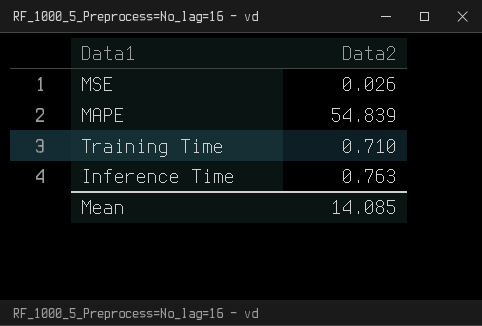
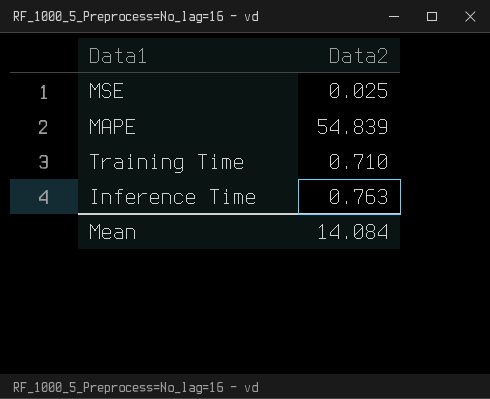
MSE | Data2: 0.026 -> 0.025
Mean | Data2: 14.085 -> 14.084

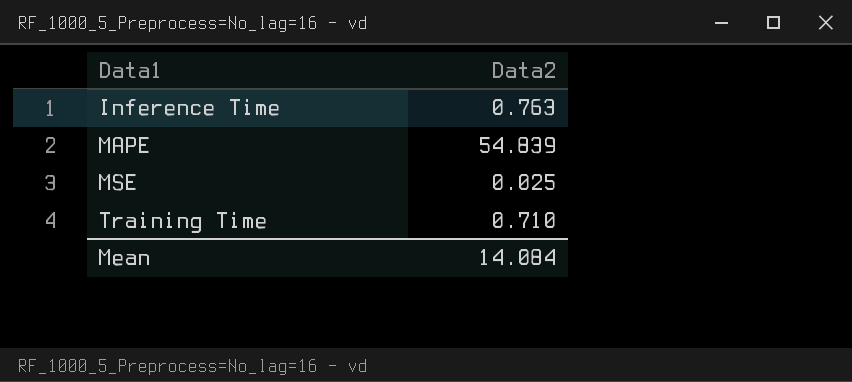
row order: none -> Data1 ascending

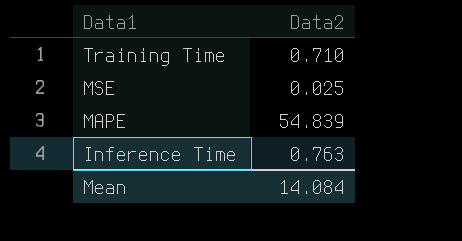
row order: Data1 ascending -> Data1 descending

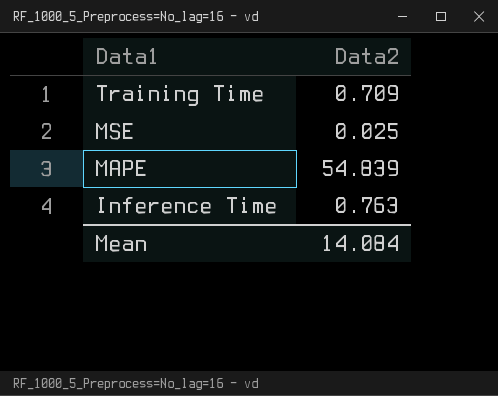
Training Time | Data2: 0.710 -> 0.709

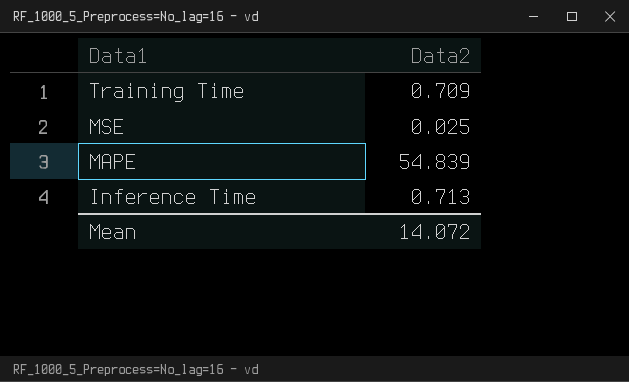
Inference Time | Data2: 0.763 -> 0.713
Mean | Data2: 14.084 -> 14.072

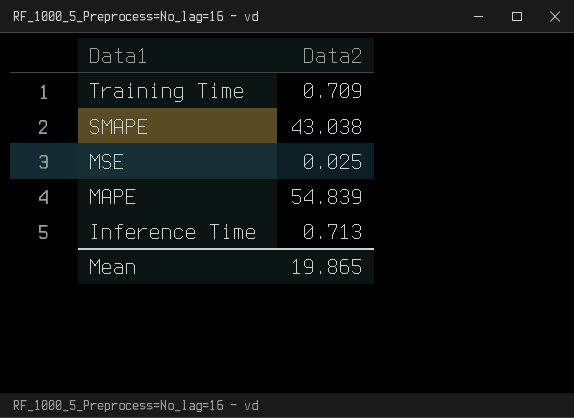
row SMAPE: none -> 43.038
Mean | Data2: 14.072 -> 19.865

